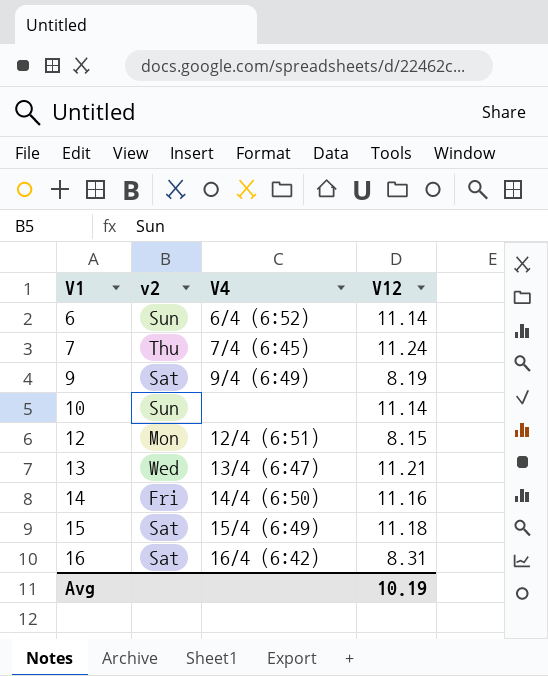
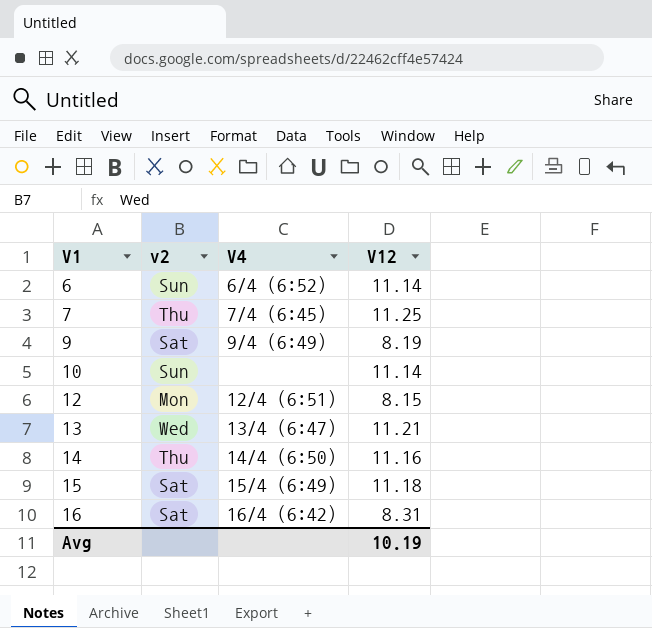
7 | V12: 11.24 -> 11.25
14 | v2: Fri -> Thu

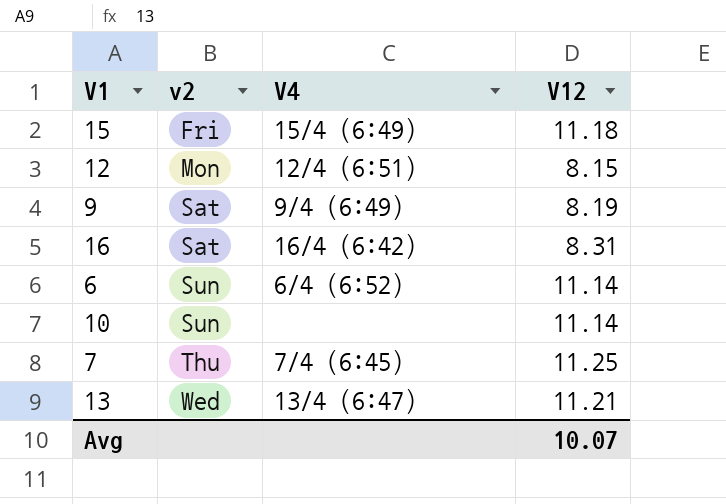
row order: V1 ascending -> v2 ascending
row 14: Thu | 14/4 (6:50) | 11.16 -> none
15 | v2: Sat -> Fri
Avg | V12: 10.19 -> 10.07

